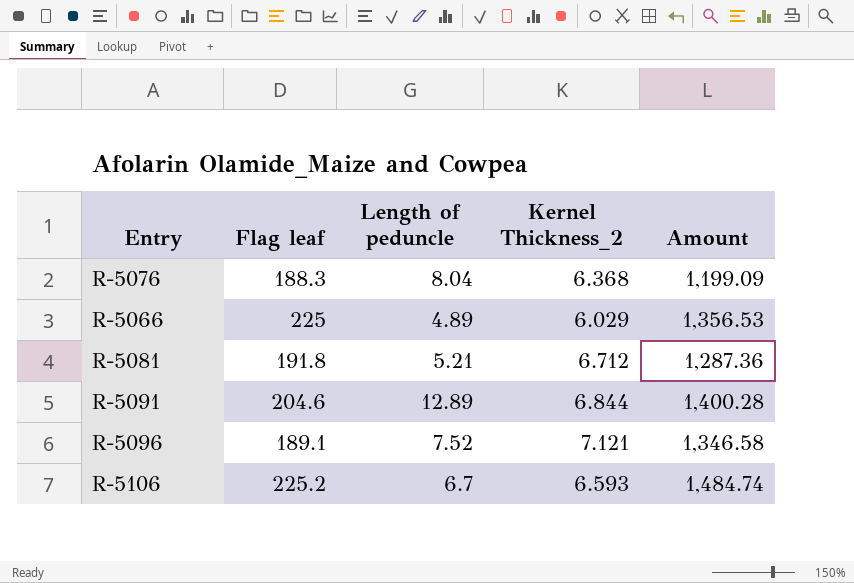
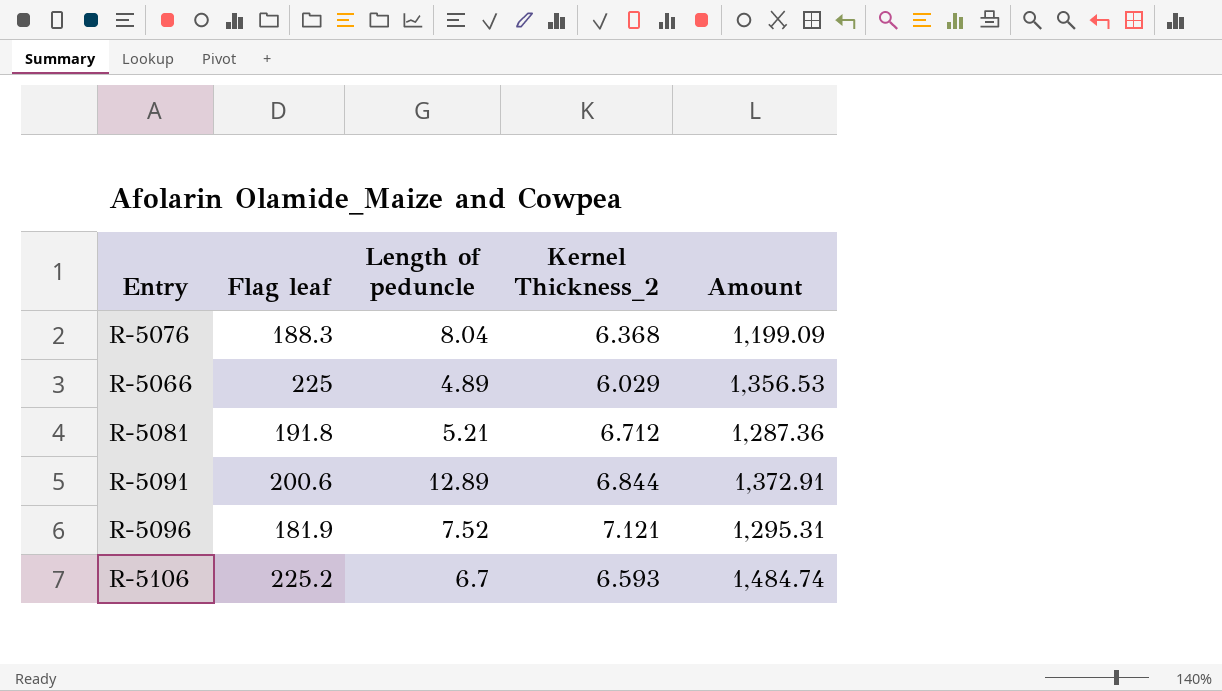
R-5091 | Flag leaf: 204.6 -> 200.6
R-5091 | Amount: 1,400.28 -> 1,372.91
R-5096 | Flag leaf: 189.1 -> 181.9
R-5096 | Amount: 1,346.58 -> 1,295.31

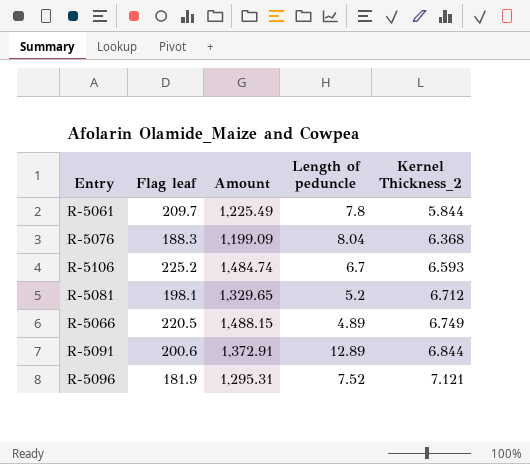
row order: none -> Kernel Thickness_2 ascending
column Amount | position: 5 -> 3
row R-5061: none -> 209.7 | 1,225.49 | 7.8 | 5.844
R-5081 | Flag leaf: 191.8 -> 198.1
R-5081 | Amount: 1,287.36 -> 1,329.65
R-5081 | Length of peduncle: 5.21 -> 5.2
R-5066 | Flag leaf: 225 -> 220.5
R-5066 | Amount: 1,356.53 -> 1,488.15
R-5066 | Kernel Thickness_2: 6.029 -> 6.749

